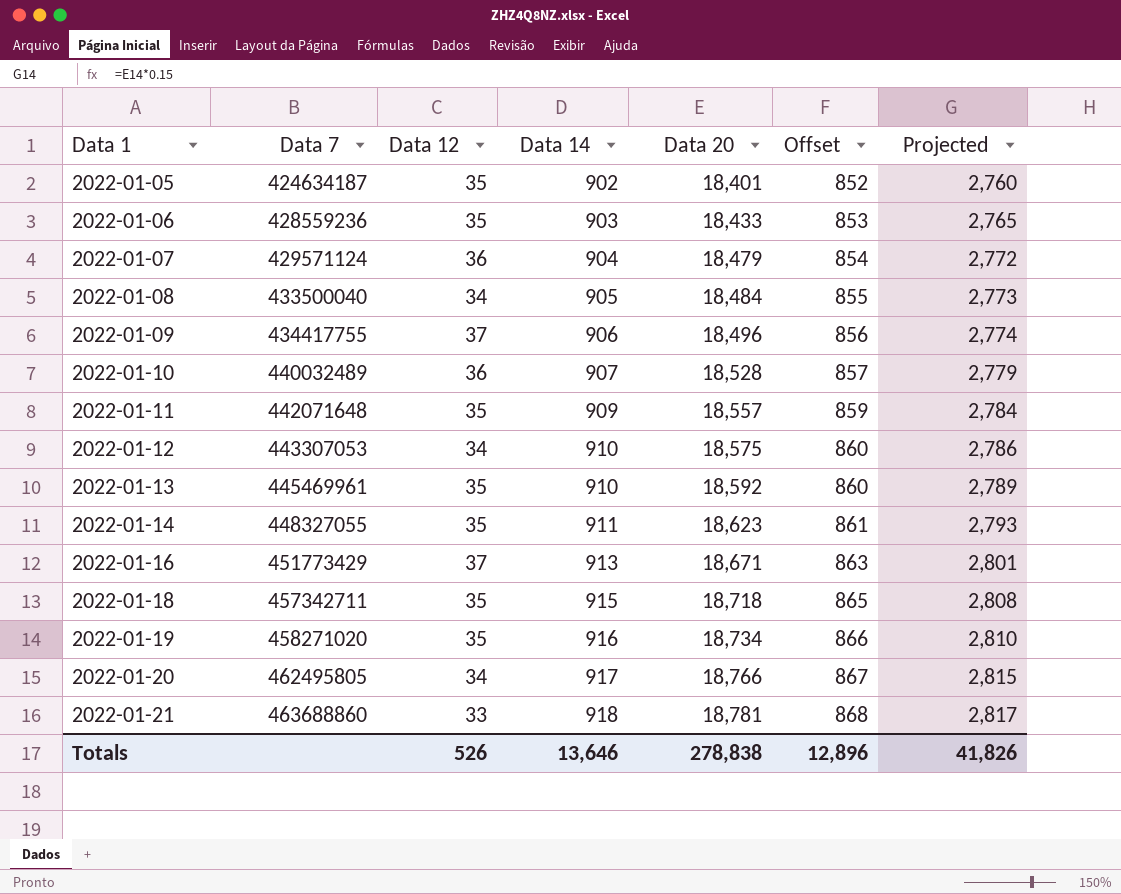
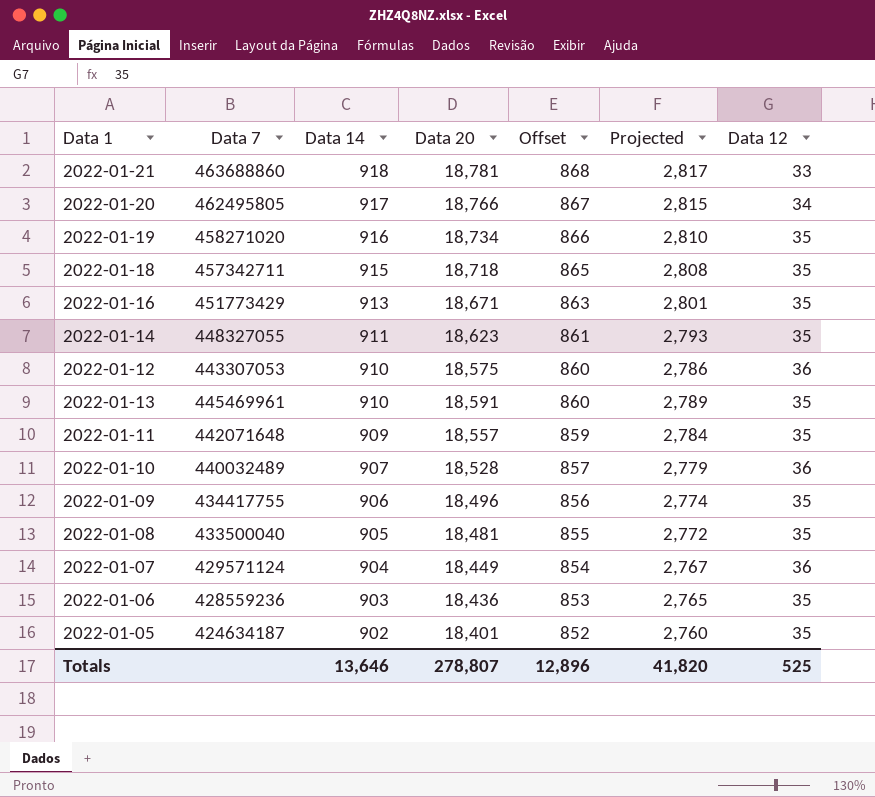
row order: Data 1 ascending -> Data 14 descending
column Data 12 | position: 3 -> 7
2022-01-16 | Data 12: 37 -> 35
2022-01-12 | Data 12: 34 -> 36
2022-01-13 | Data 20: 18,592 -> 18,591
2022-01-09 | Data 12: 37 -> 35
2022-01-08 | Data 20: 18,484 -> 18,481
2022-01-08 | Projected: 2,773 -> 2,772
2022-01-08 | Data 12: 34 -> 35
2022-01-07 | Data 20: 18,479 -> 18,449
2022-01-07 | Projected: 2,772 -> 2,767
2022-01-06 | Data 20: 18,433 -> 18,436
Totals | Data 20: 278,838 -> 278,807
Totals | Projected: 41,826 -> 41,820
Totals | Data 12: 526 -> 525

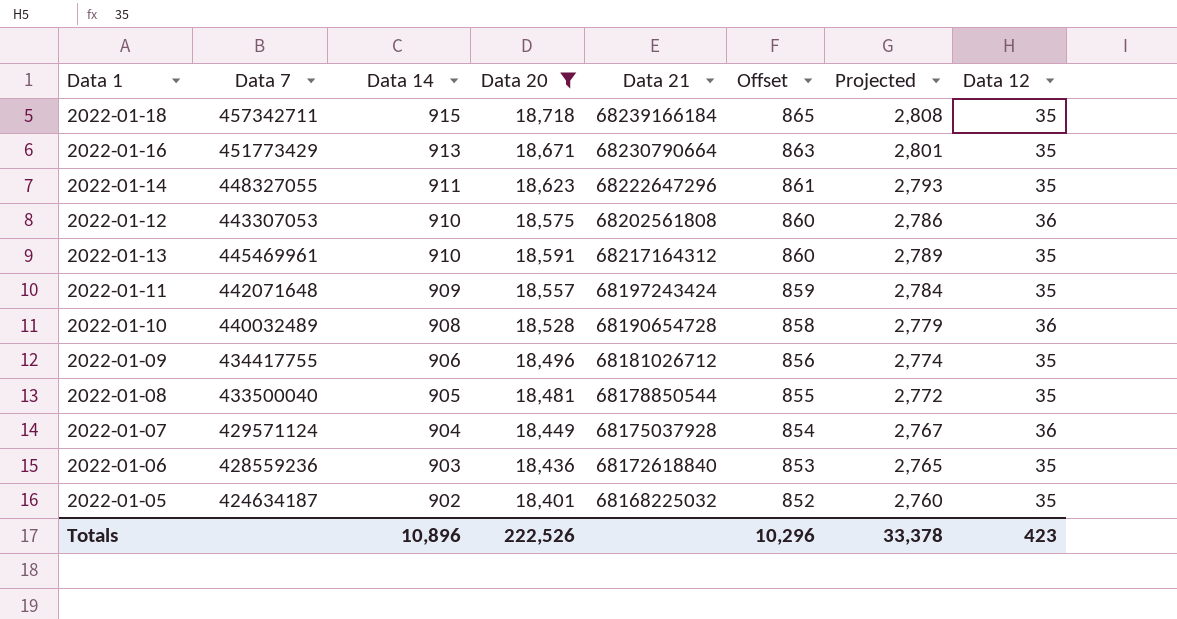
filter: none -> Data 20 <= 18,718
column Data 21 | position: none -> 5
2022-01-10 | Data 14: 907 -> 908
2022-01-10 | Offset: 857 -> 858
Totals | Data 14: 13,646 -> 10,896
Totals | Data 20: 278,807 -> 222,526
Totals | Offset: 12,896 -> 10,296
Totals | Projected: 41,820 -> 33,378
Totals | Data 12: 525 -> 423

